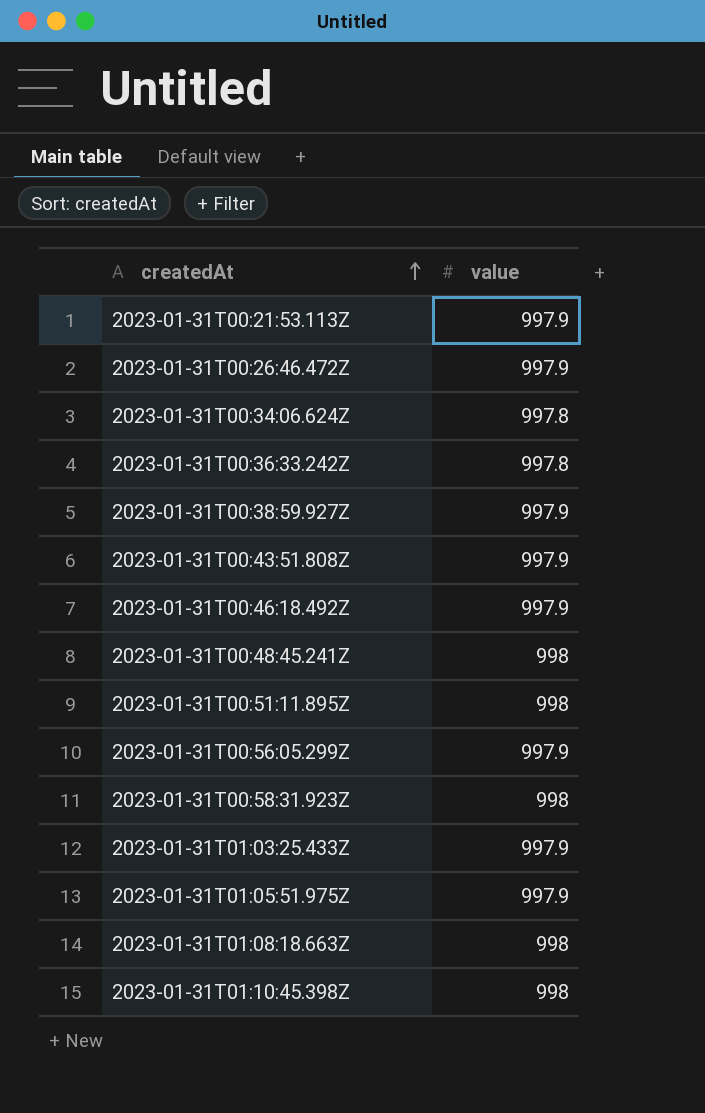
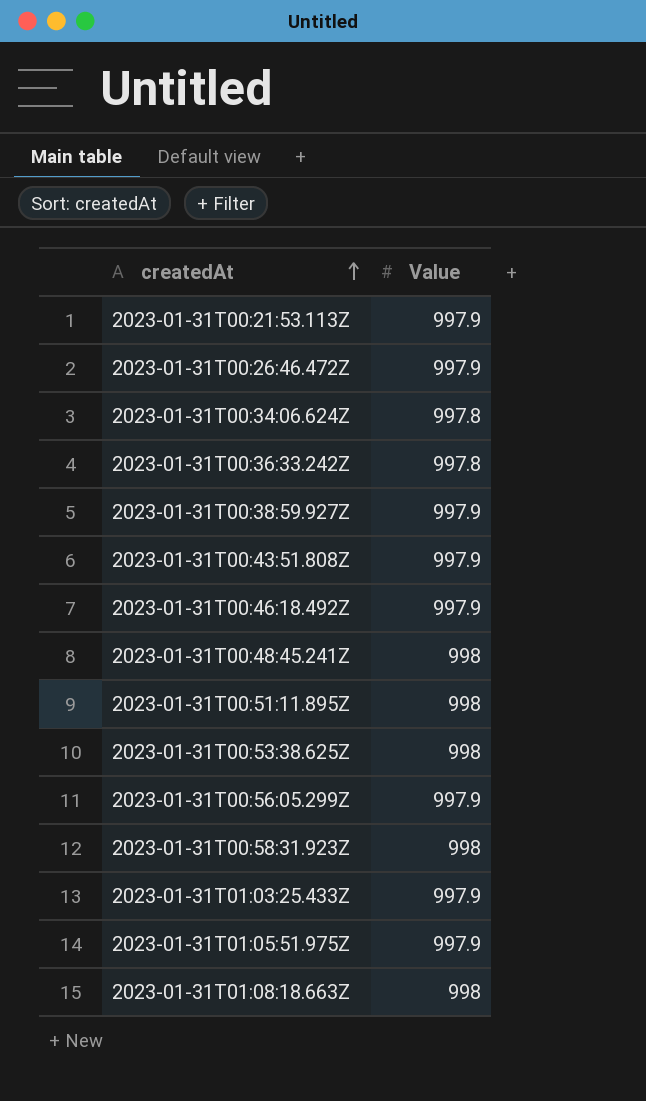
column name: value -> Value
row 2023-01-31T01:10:45.398Z: 998 -> none
row 2023-01-31T00:53:38.625Z: none -> 998

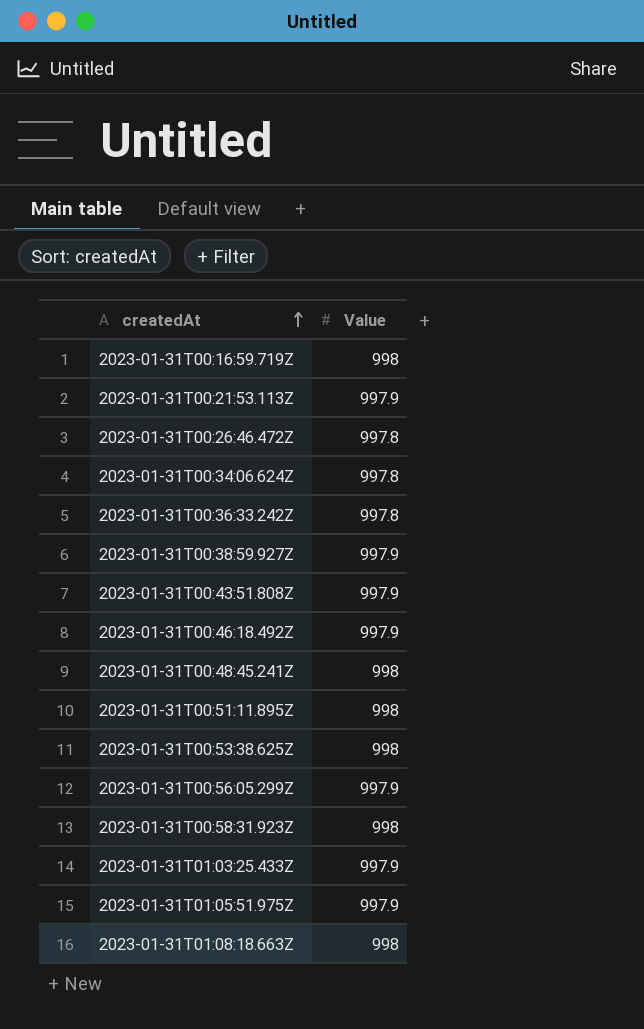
row 2023-01-31T00:16:59.719Z: none -> 998
2023-01-31T00:26:46.472Z | Value: 997.9 -> 997.8

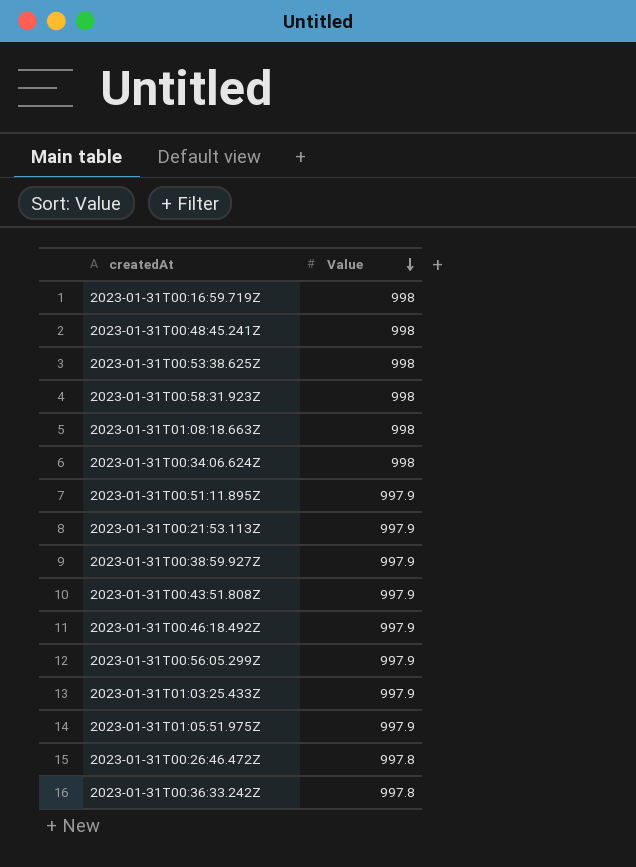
row order: createdAt ascending -> Value descending
2023-01-31T00:34:06.624Z | Value: 997.8 -> 998
2023-01-31T00:51:11.895Z | Value: 998 -> 997.9

